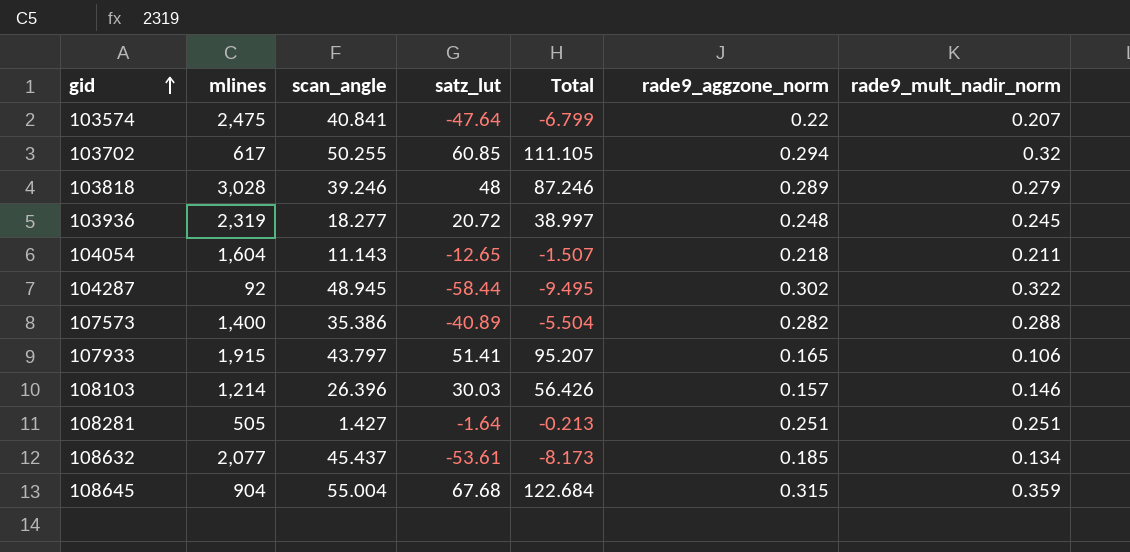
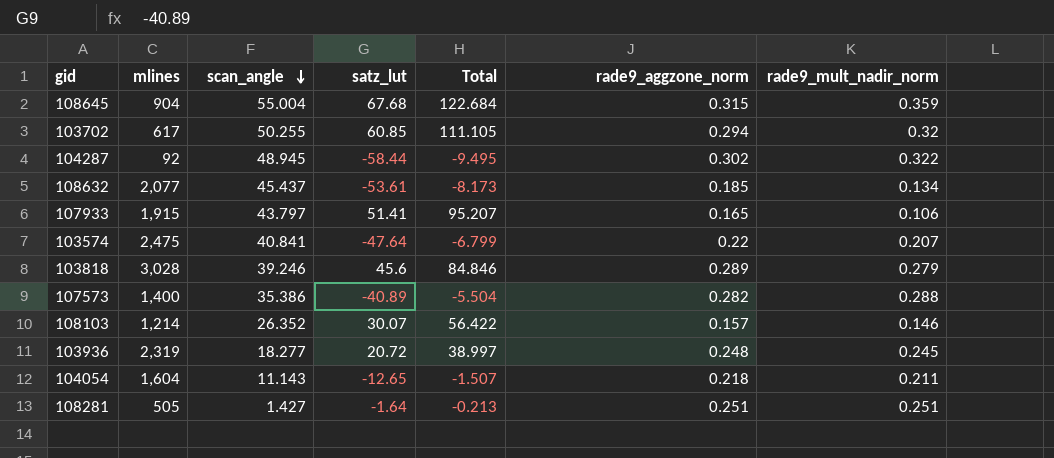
row order: gid ascending -> scan_angle descending
103818 | satz_lut: 48 -> 45.6
103818 | Total: 87.246 -> 84.846
108103 | scan_angle: 26.396 -> 26.352
108103 | satz_lut: 30.03 -> 30.07
108103 | Total: 56.426 -> 56.422

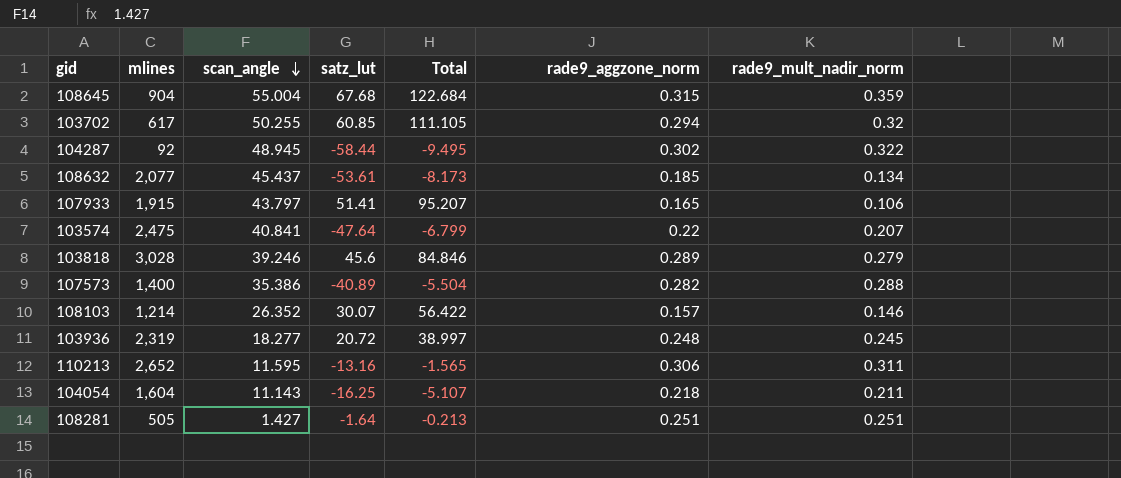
row 110213: none -> 2,652 | 11.595 | -13.16 | -1.565 | 0.306 | 0.311
104054 | satz_lut: -12.65 -> -16.25
104054 | Total: -1.507 -> -5.107

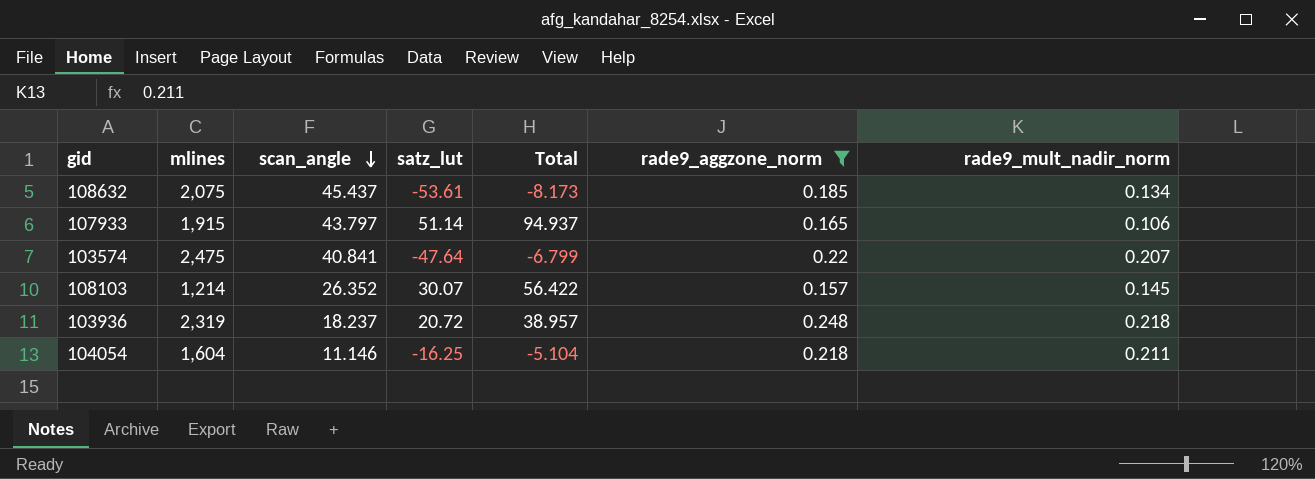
filter: none -> rade9_aggzone_norm <= 0.248
108632 | mlines: 2,077 -> 2,075
107933 | satz_lut: 51.41 -> 51.14
107933 | Total: 95.207 -> 94.937
108103 | rade9_mult_nadir_norm: 0.146 -> 0.145
103936 | scan_angle: 18.277 -> 18.237
103936 | Total: 38.997 -> 38.957
103936 | rade9_mult_nadir_norm: 0.245 -> 0.218
104054 | scan_angle: 11.143 -> 11.146
104054 | Total: -5.107 -> -5.104

